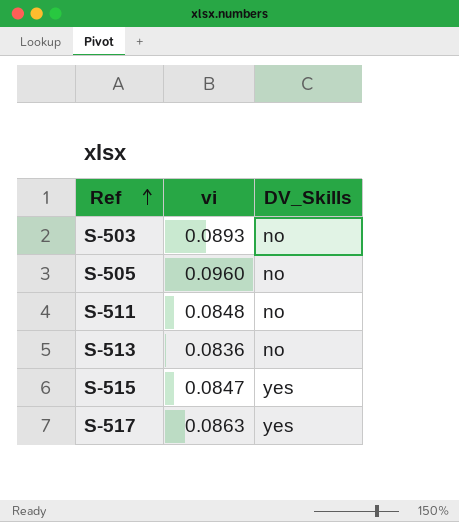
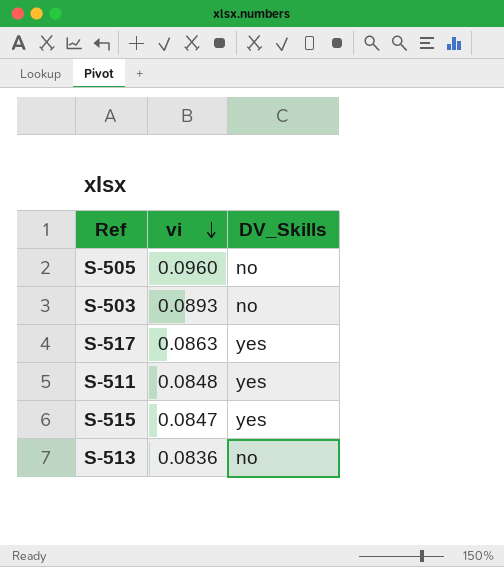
row order: Ref ascending -> vi descending
S-511 | DV_Skills: no -> yes

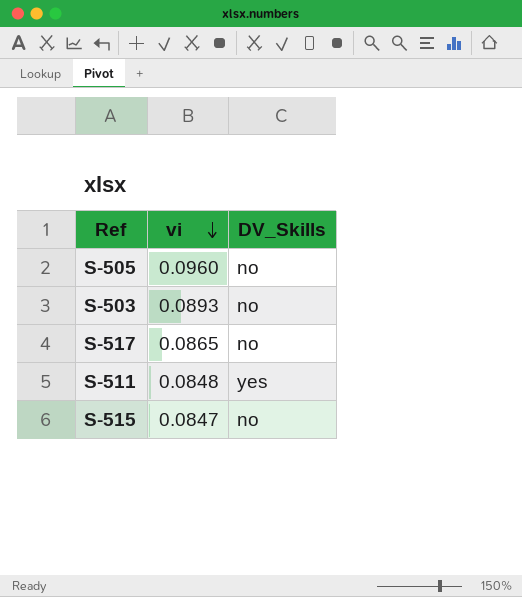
row S-513: 0.0836 | no -> none
S-517 | vi: 0.0863 -> 0.0865
S-517 | DV_Skills: yes -> no
S-515 | DV_Skills: yes -> no

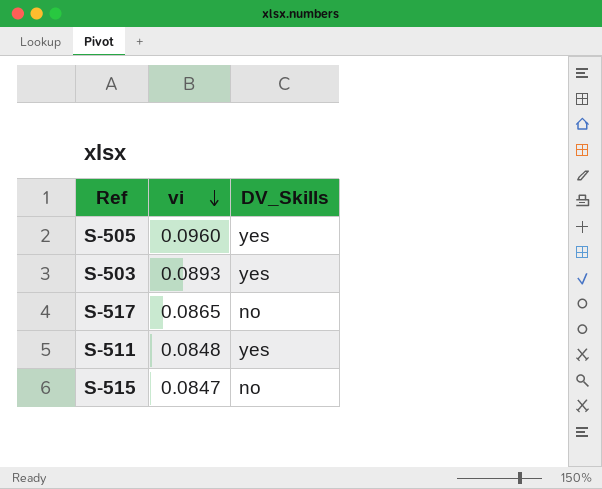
S-505 | DV_Skills: no -> yes
S-503 | DV_Skills: no -> yes

